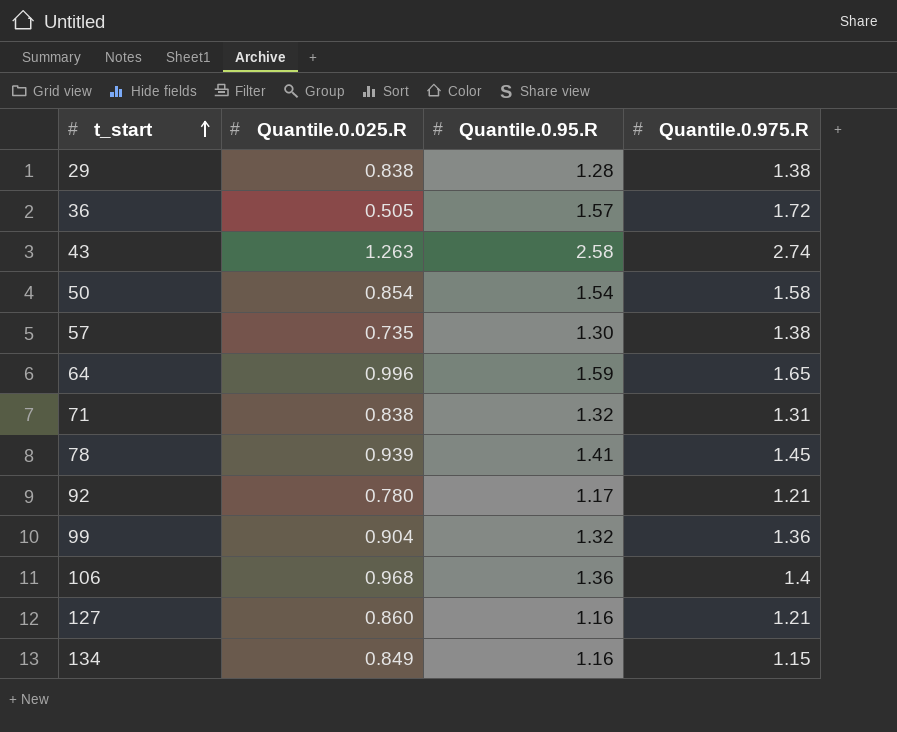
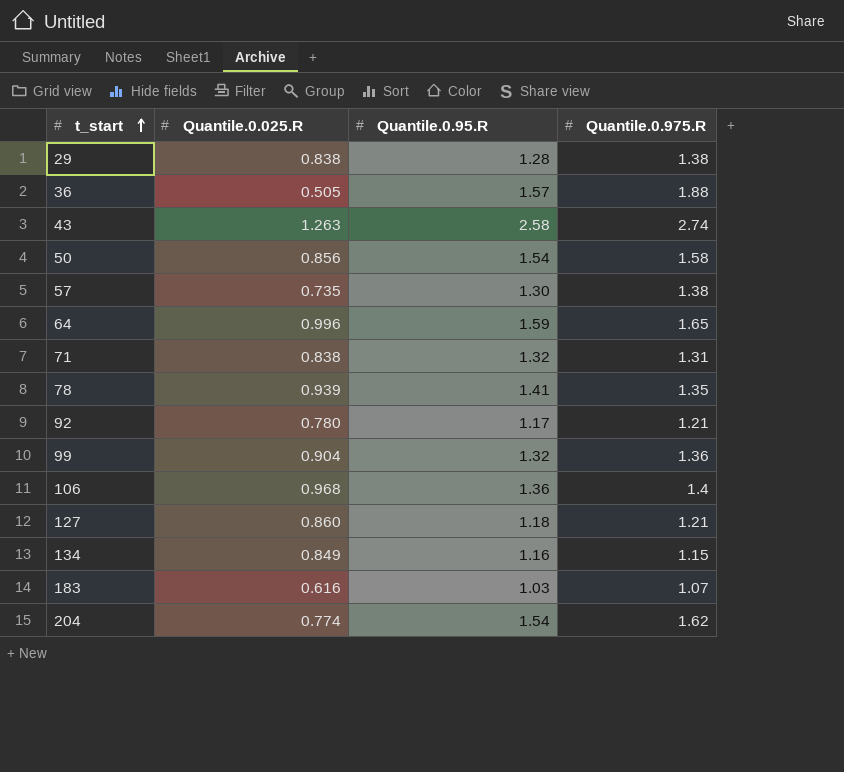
36 | Quantile.0.975.R: 1.72 -> 1.88
50 | Quantile.0.025.R: 0.854 -> 0.856
78 | Quantile.0.975.R: 1.45 -> 1.35
127 | Quantile.0.95.R: 1.16 -> 1.18
row 183: none -> 0.616 | 1.03 | 1.07
row 204: none -> 0.774 | 1.54 | 1.62

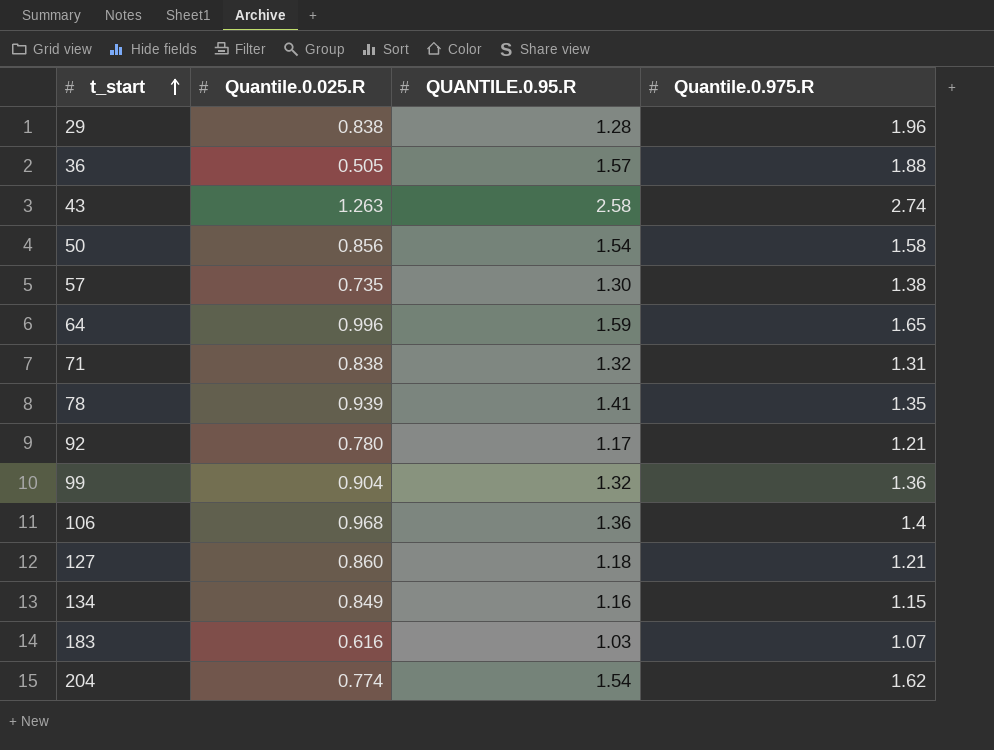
column name: Quantile.0.95.R -> QUANTILE.0.95.R
29 | Quantile.0.975.R: 1.38 -> 1.96

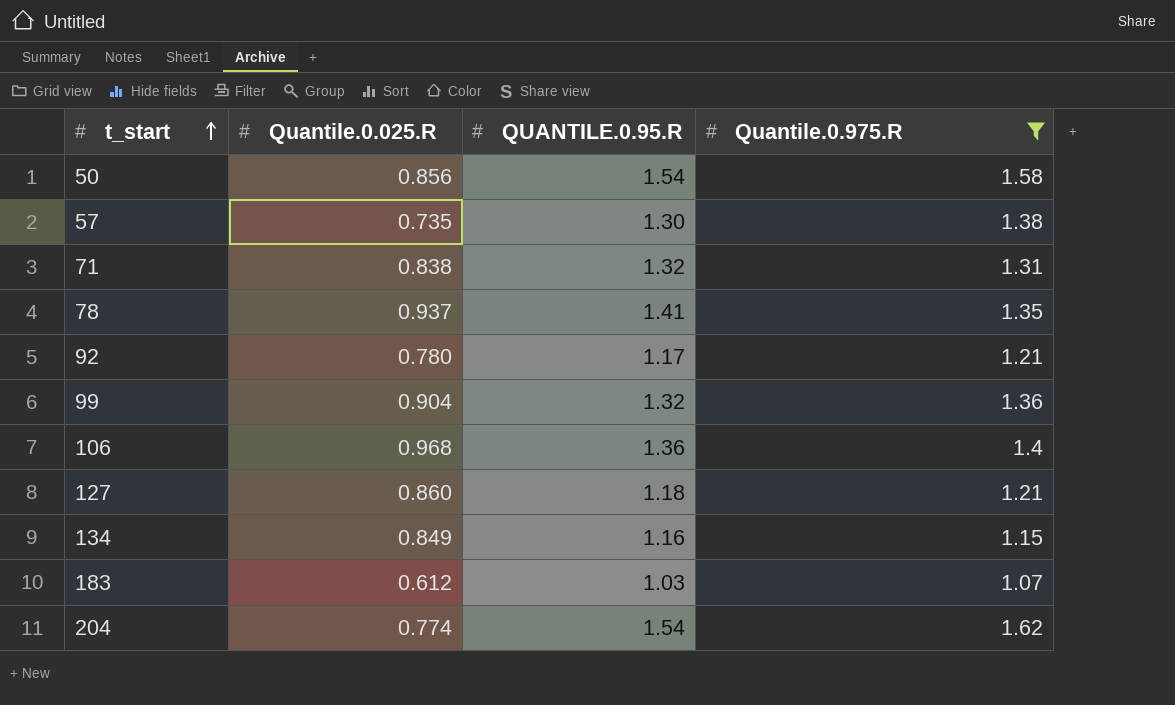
filter: none -> Quantile.0.975.R <= 1.62
78 | Quantile.0.025.R: 0.939 -> 0.937
183 | Quantile.0.025.R: 0.616 -> 0.612

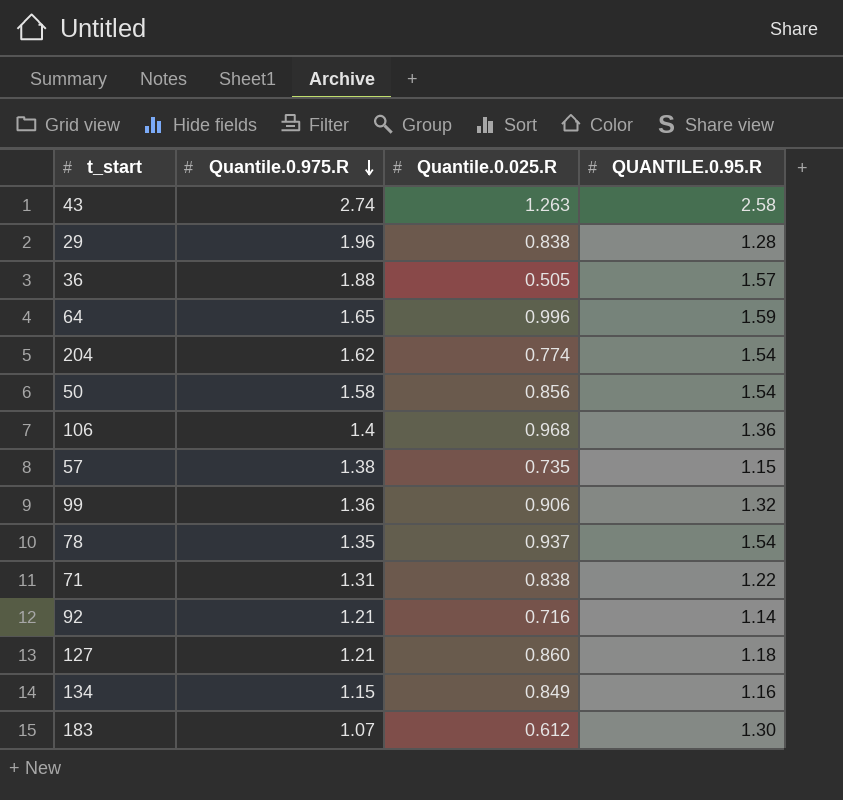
filter: Quantile.0.975.R <= 1.62 -> none
row order: t_start ascending -> Quantile.0.975.R descending
column Quantile.0.975.R | position: 4 -> 2
57 | QUANTILE.0.95.R: 1.30 -> 1.15
99 | Quantile.0.025.R: 0.904 -> 0.906
78 | QUANTILE.0.95.R: 1.41 -> 1.54
71 | QUANTILE.0.95.R: 1.32 -> 1.22
92 | Quantile.0.025.R: 0.780 -> 0.716
92 | QUANTILE.0.95.R: 1.17 -> 1.14
183 | QUANTILE.0.95.R: 1.03 -> 1.30

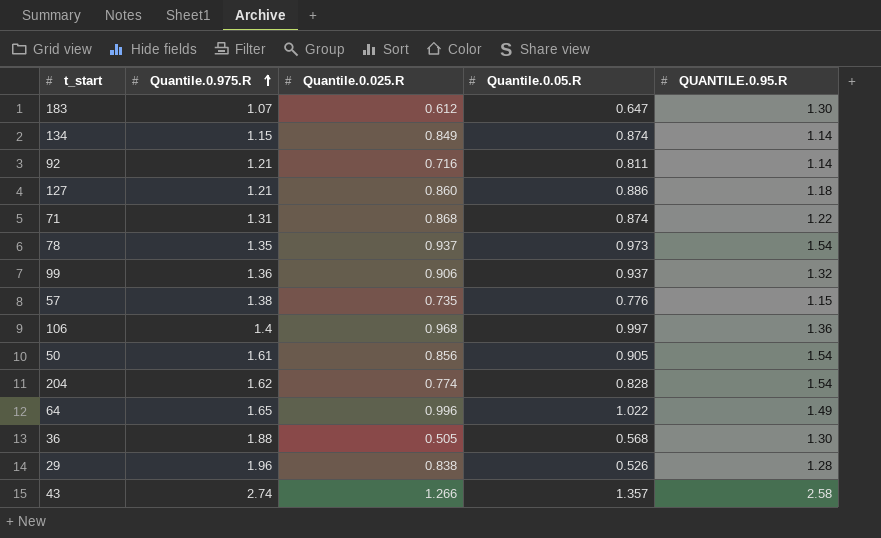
row order: Quantile.0.975.R descending -> Quantile.0.975.R ascending
column Quantile.0.05.R | position: none -> 4
134 | QUANTILE.0.95.R: 1.16 -> 1.14
71 | Quantile.0.025.R: 0.838 -> 0.868
50 | Quantile.0.975.R: 1.58 -> 1.61
64 | QUANTILE.0.95.R: 1.59 -> 1.49
36 | QUANTILE.0.95.R: 1.57 -> 1.30
43 | Quantile.0.025.R: 1.263 -> 1.266

